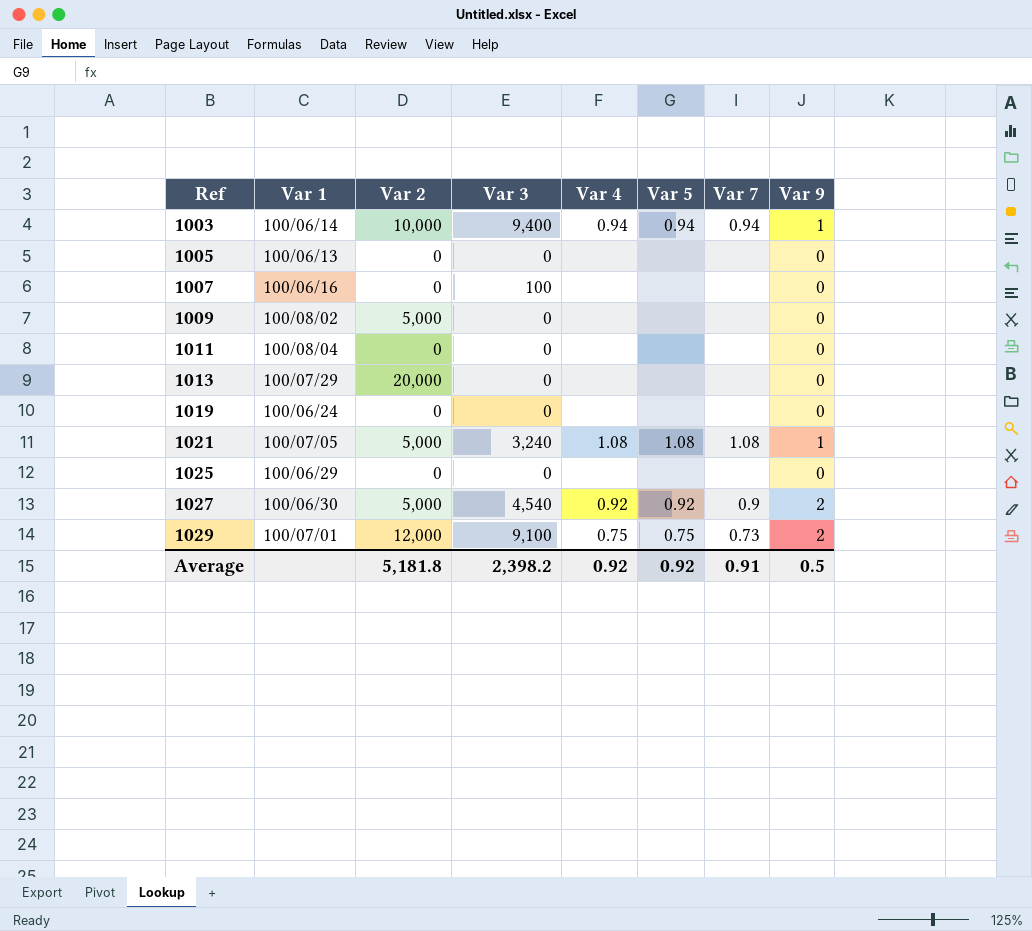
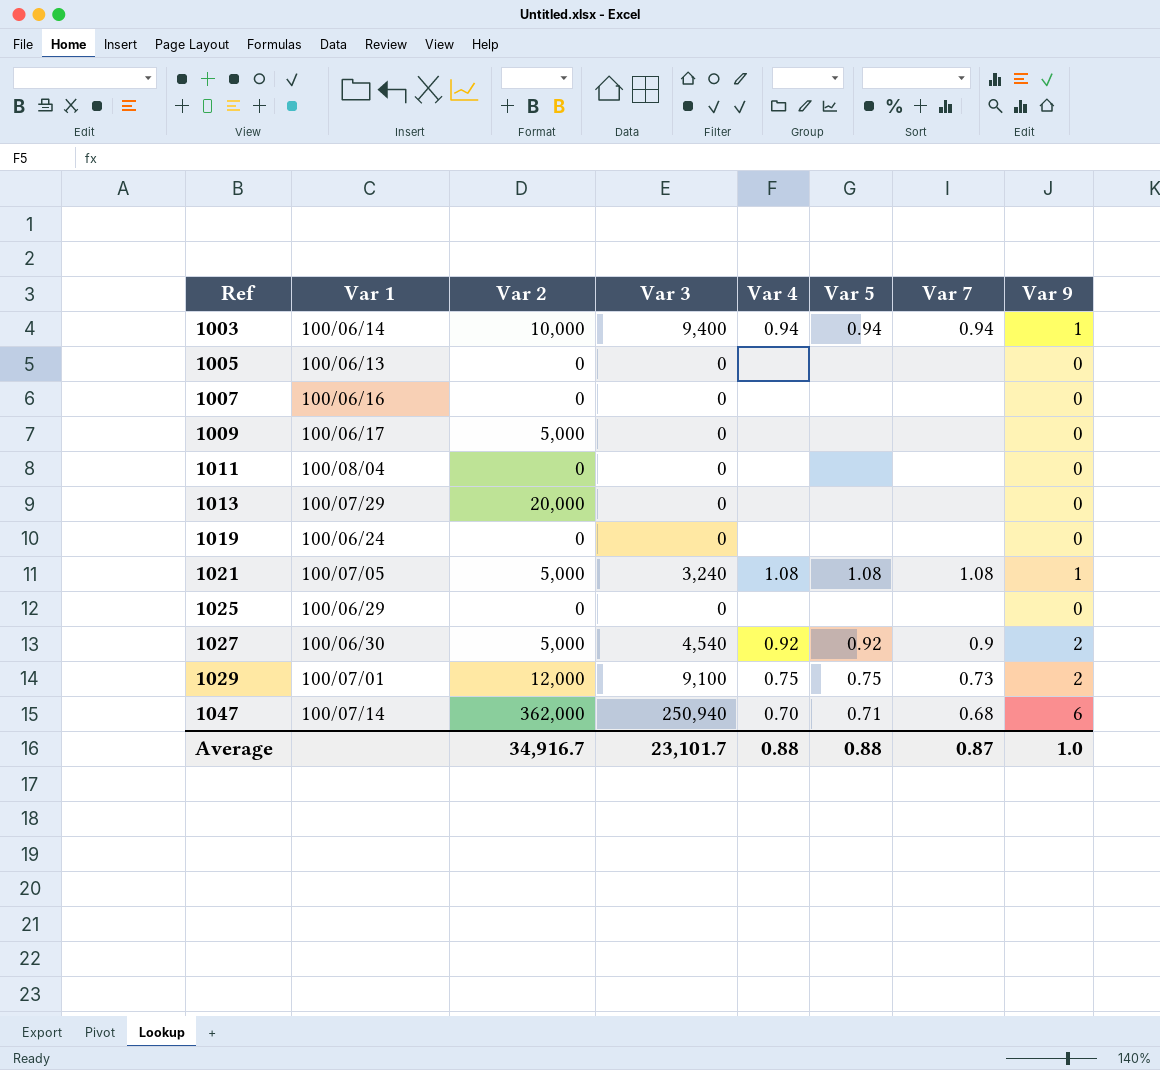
1007 | Var 3: 100 -> 0
1009 | Var 1: 100/08/02 -> 100/06/17
row 1047: none -> 100/07/14 | 362,000 | 250,940 | 0.70 | 0.71 | 0.68 | 6
Average | Var 2: 5,181.8 -> 34,916.7
Average | Var 3: 2,398.2 -> 23,101.7
Average | Var 4: 0.92 -> 0.88
Average | Var 5: 0.92 -> 0.88
Average | Var 7: 0.91 -> 0.87
Average | Var 9: 0.5 -> 1.0

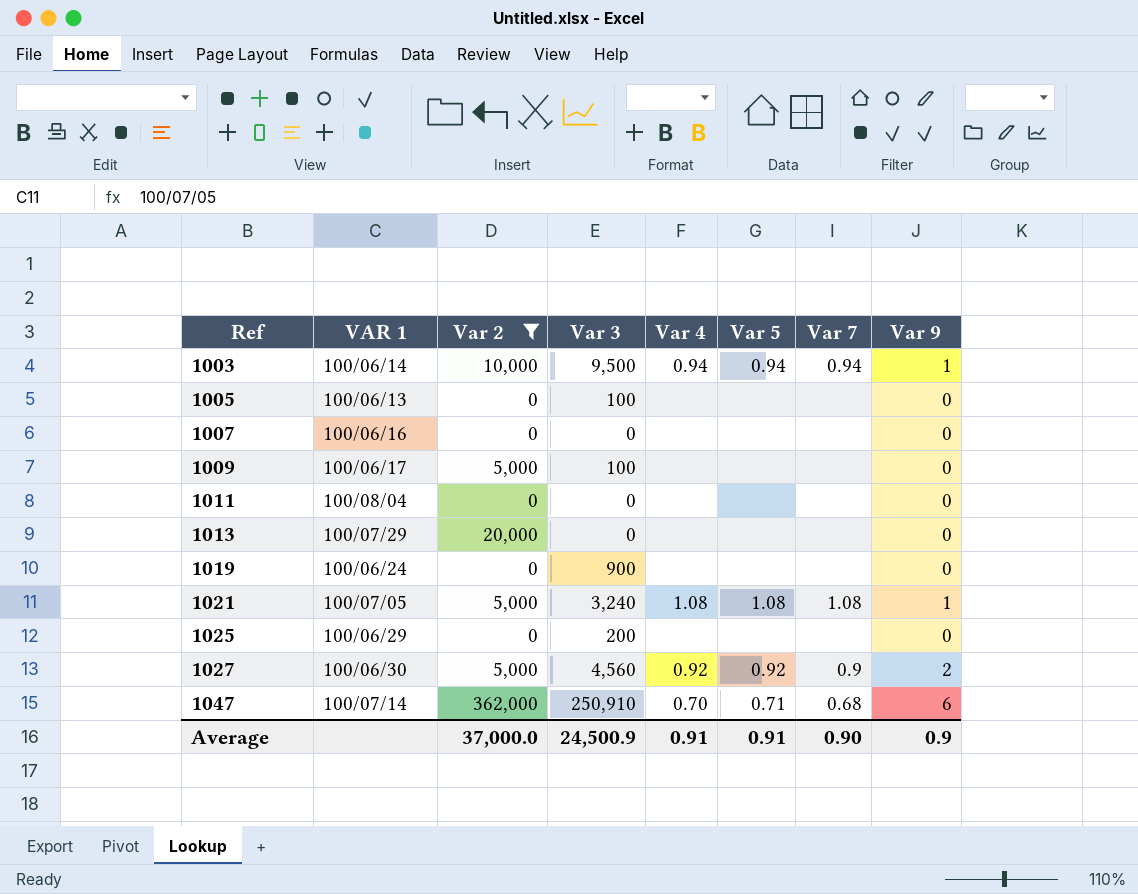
filter: none -> Var 2 != 12,000
column name: Var 1 -> VAR 1
1003 | Var 3: 9,400 -> 9,500
1005 | Var 3: 0 -> 100
1009 | Var 3: 0 -> 100
1019 | Var 3: 0 -> 900
1025 | Var 3: 0 -> 200
1027 | Var 3: 4,540 -> 4,560
1047 | Var 3: 250,940 -> 250,910
Average | Var 2: 34,916.7 -> 37,000.0
Average | Var 3: 23,101.7 -> 24,500.9
Average | Var 4: 0.88 -> 0.91
Average | Var 5: 0.88 -> 0.91
Average | Var 7: 0.87 -> 0.90
Average | Var 9: 1.0 -> 0.9

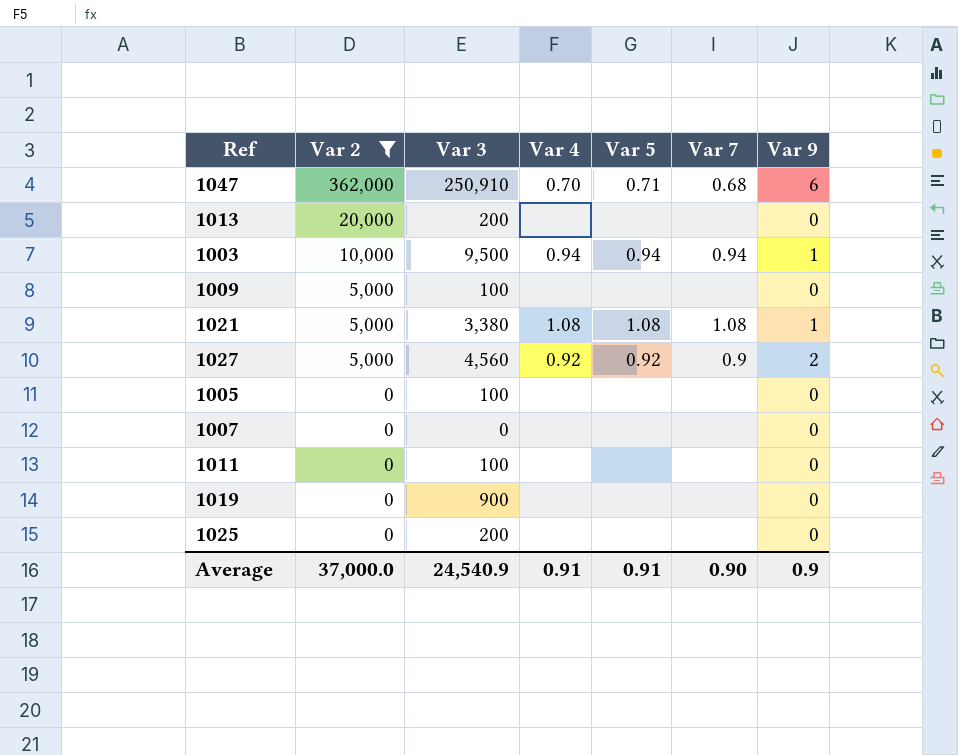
row order: Ref ascending -> Var 2 descending
column VAR 1 | position: 2 -> none
1013 | Var 3: 0 -> 200
1021 | Var 3: 3,240 -> 3,380
1011 | Var 3: 0 -> 100
Average | Var 3: 24,500.9 -> 24,540.9

